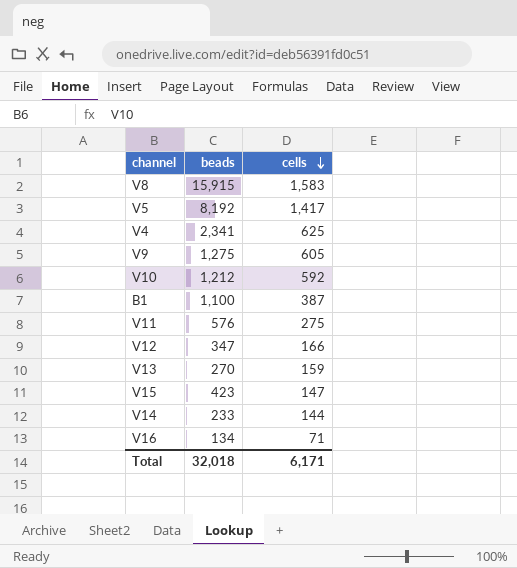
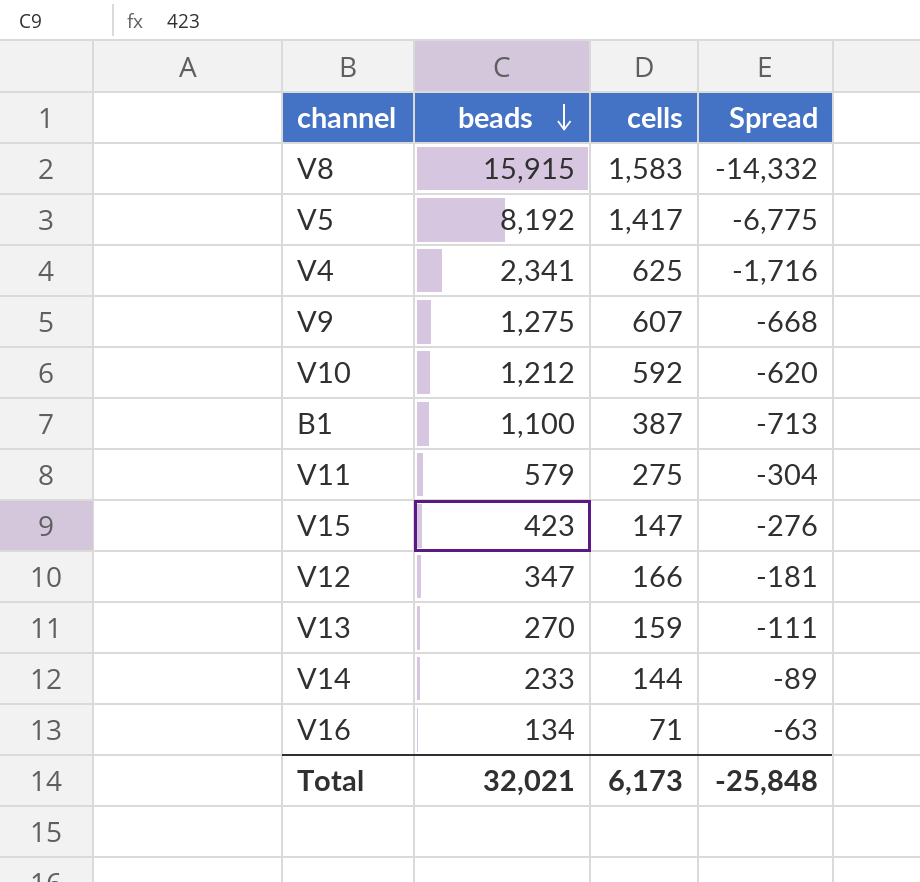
row order: cells descending -> beads descending
column Spread | formula: none -> [cells] - [beads]
V9 | cells: 605 -> 607
V11 | beads: 576 -> 579
Total | beads: 32,018 -> 32,021
Total | cells: 6,171 -> 6,173

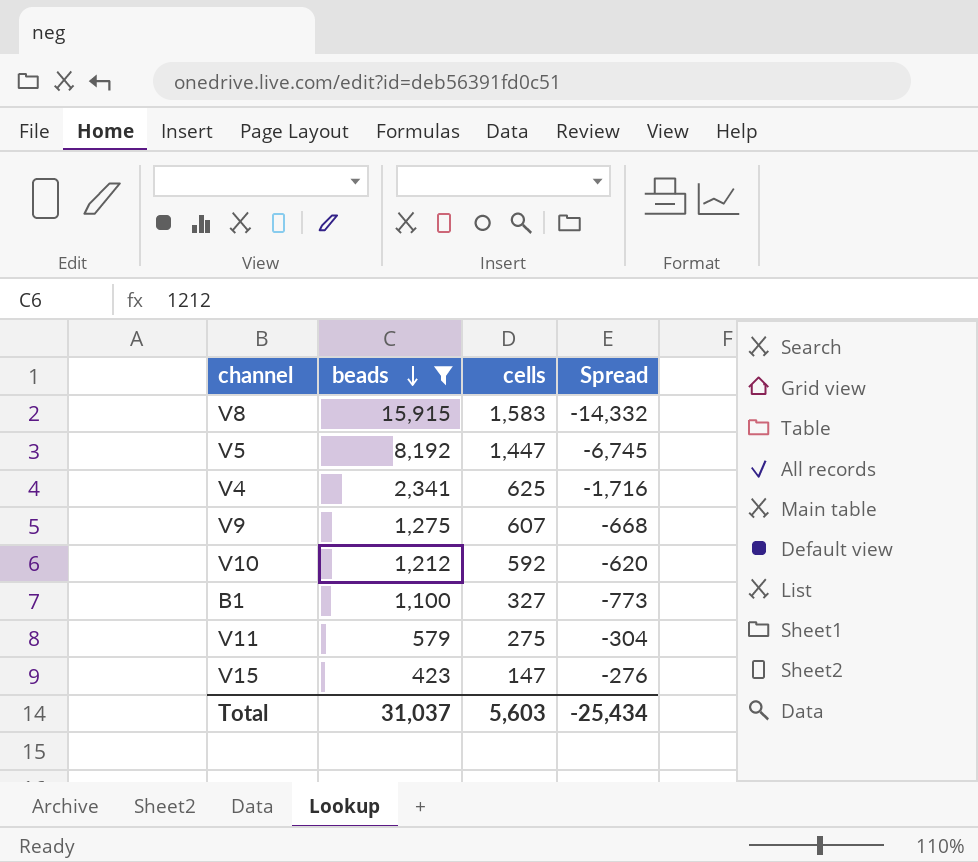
filter: none -> beads >= 423
V5 | cells: 1,417 -> 1,447
V5 | Spread: -6,775 -> -6,745
B1 | cells: 387 -> 327
B1 | Spread: -713 -> -773
Total | beads: 32,021 -> 31,037
Total | cells: 6,173 -> 5,603
Total | Spread: -25,848 -> -25,434

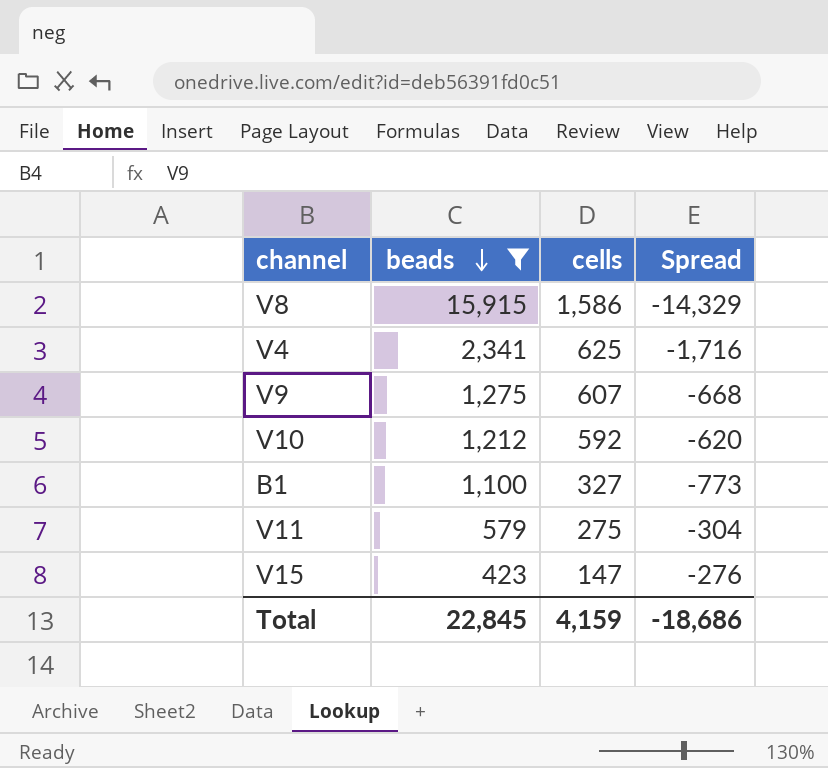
row V5: 8,192 | 1,447 | -6,745 -> none
V8 | cells: 1,583 -> 1,586
V8 | Spread: -14,332 -> -14,329
Total | beads: 31,037 -> 22,845
Total | cells: 5,603 -> 4,159
Total | Spread: -25,434 -> -18,686

